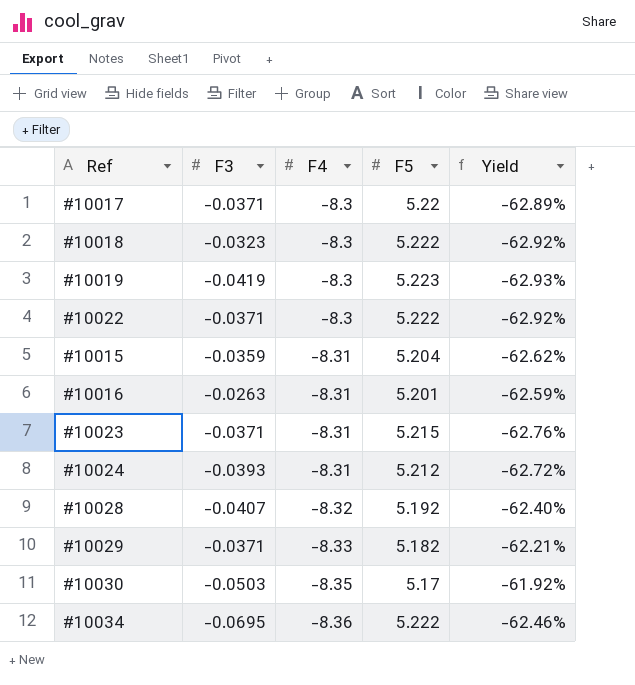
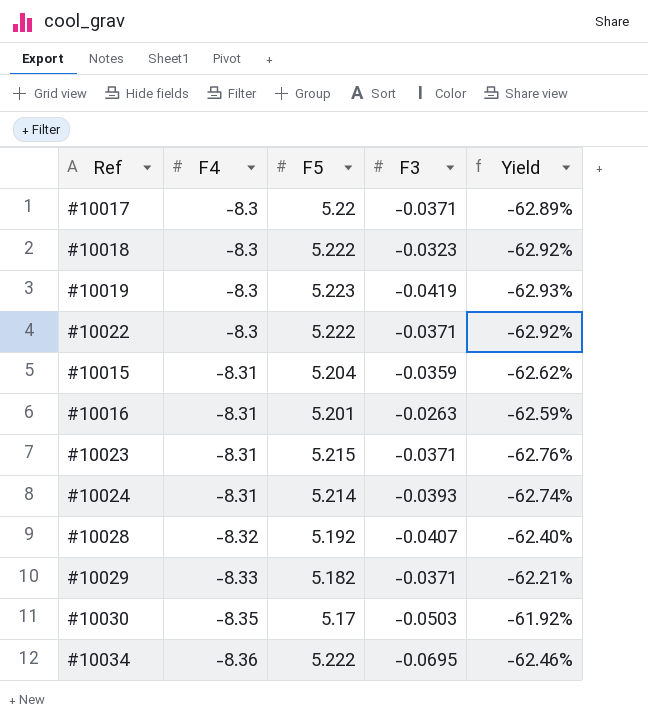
column F3 | position: 2 -> 4
#10024 | F5: 5.212 -> 5.214
#10024 | Yield: -62.72% -> -62.74%

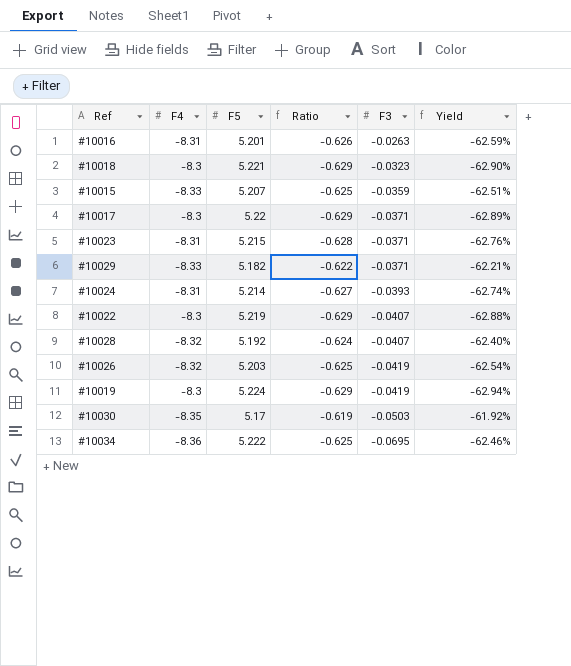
row order: F4 descending -> F3 descending
column Ratio | formula: none -> [F5] / [F4]
#10018 | F5: 5.222 -> 5.221
#10018 | Yield: -62.92% -> -62.90%
#10015 | F4: -8.31 -> -8.33
#10015 | F5: 5.204 -> 5.207
#10015 | Yield: -62.62% -> -62.51%
#10022 | F5: 5.222 -> 5.219
#10022 | F3: -0.0371 -> -0.0407
#10022 | Yield: -62.92% -> -62.88%
row #10026: none -> -8.32 | 5.203 | -0.625 | -0.0419 | -62.54%
#10019 | F5: 5.223 -> 5.224
#10019 | Yield: -62.93% -> -62.94%

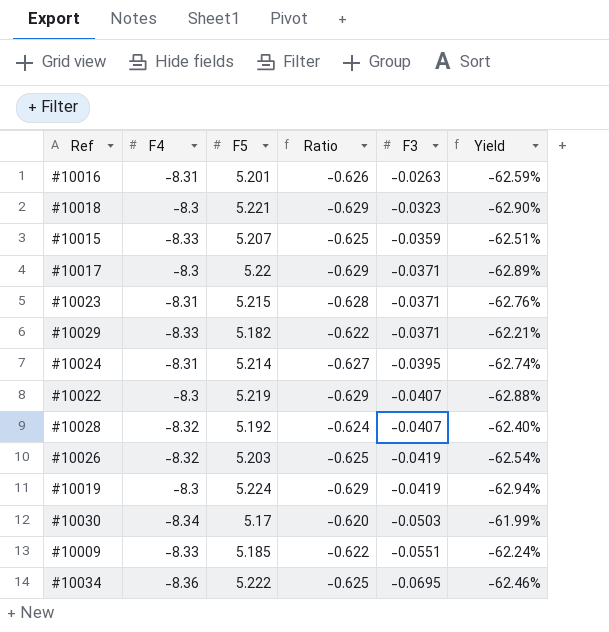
#10024 | F3: -0.0393 -> -0.0395
#10030 | F4: -8.35 -> -8.34
#10030 | Ratio: -0.619 -> -0.620
#10030 | Yield: -61.92% -> -61.99%
row #10009: none -> -8.33 | 5.185 | -0.622 | -0.0551 | -62.24%

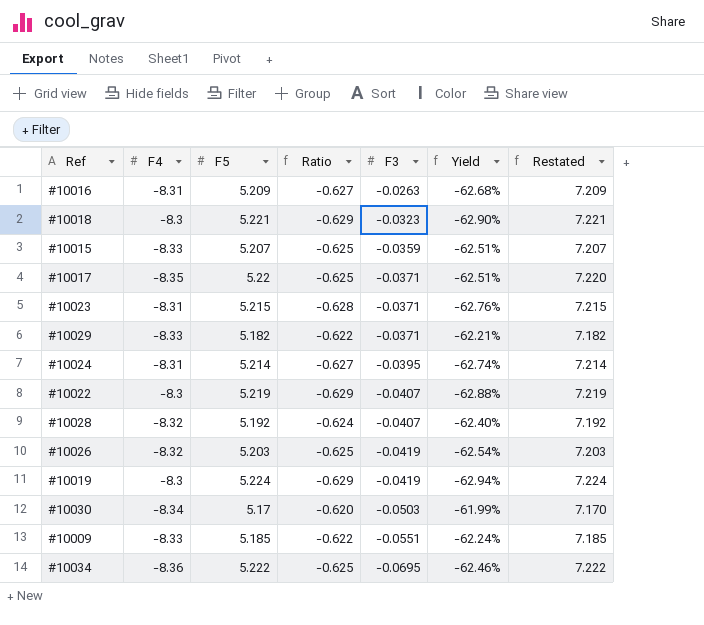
column Restated | formula: none -> [F5] + 2
#10016 | F5: 5.201 -> 5.209
#10016 | Ratio: -0.626 -> -0.627
#10016 | Yield: -62.59% -> -62.68%
#10017 | F4: -8.3 -> -8.35
#10017 | Ratio: -0.629 -> -0.625
#10017 | Yield: -62.89% -> -62.51%

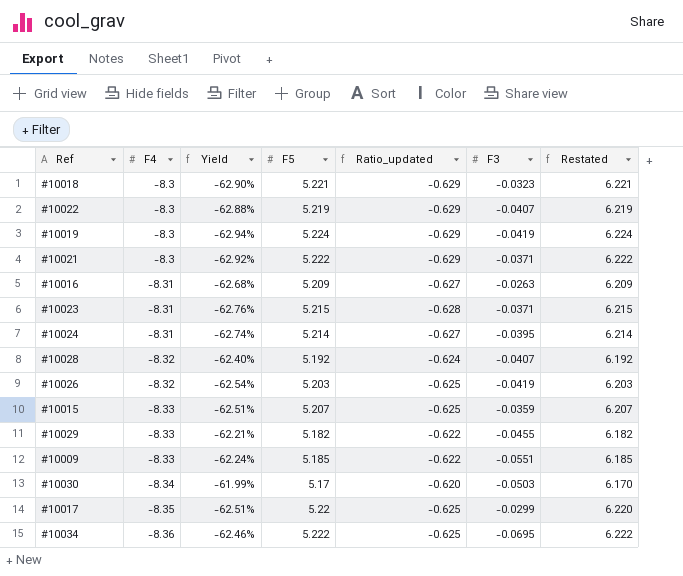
row order: F3 descending -> F4 descending
column Yield | position: 6 -> 3
column name: Ratio -> Ratio_updated
column Restated | formula: [F5] + 2 -> [F5] + 1
row #10021: none -> -8.3 | -62.92% | 5.222 | -0.629 | -0.0371 | 6.222
#10029 | F3: -0.0371 -> -0.0455
#10017 | F3: -0.0371 -> -0.0299

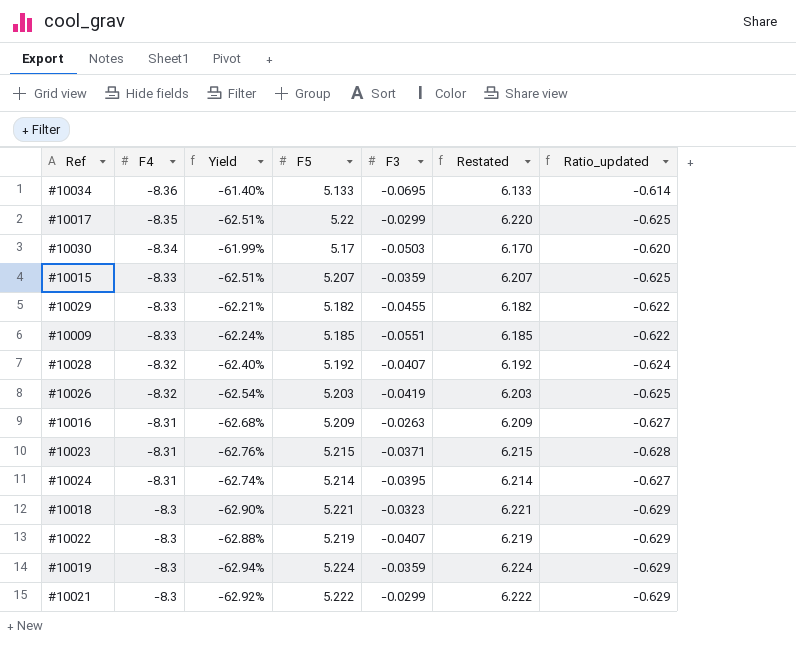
row order: F4 descending -> F4 ascending
column Ratio_updated | position: 5 -> 7
#10034 | Yield: -62.46% -> -61.40%
#10034 | F5: 5.222 -> 5.133
#10034 | Restated: 6.222 -> 6.133
#10034 | Ratio_updated: -0.625 -> -0.614
#10019 | F3: -0.0419 -> -0.0359
#10021 | F3: -0.0371 -> -0.0299

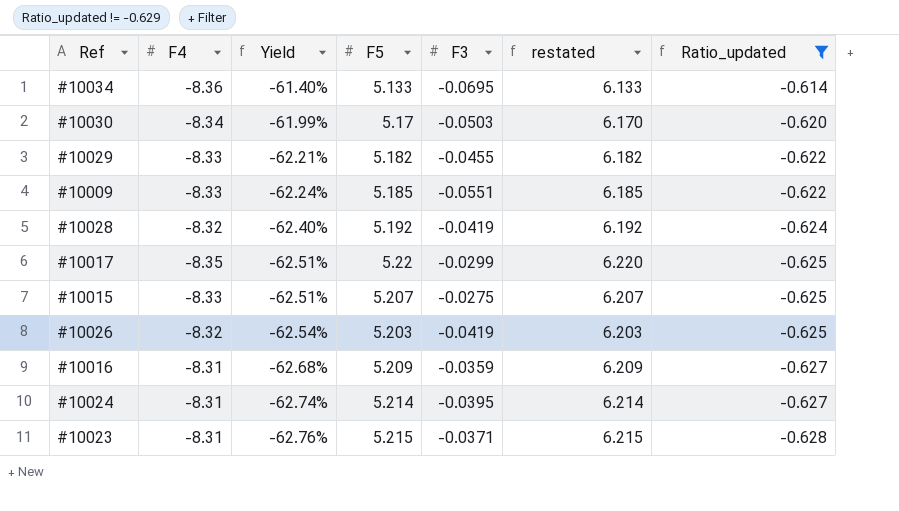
filter: none -> Ratio_updated != -0.629
row order: F4 ascending -> Yield descending
column name: Restated -> restated
#10028 | F3: -0.0407 -> -0.0419
#10015 | F3: -0.0359 -> -0.0275
#10016 | F3: -0.0263 -> -0.0359

